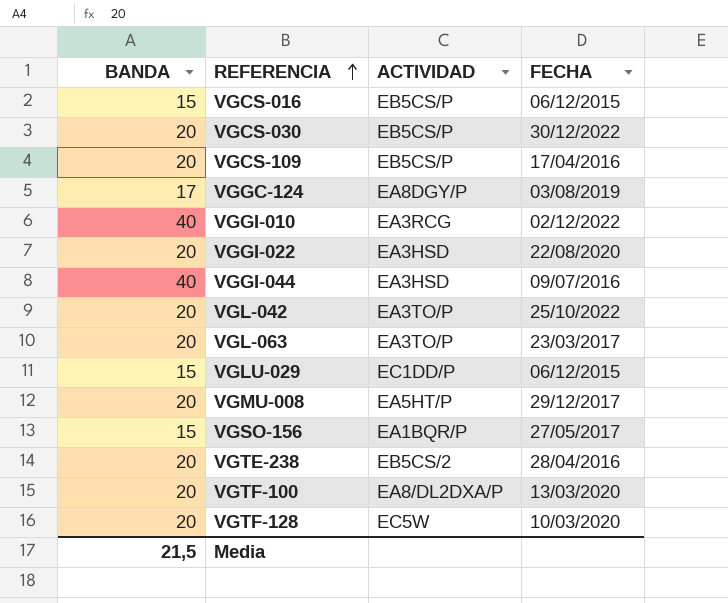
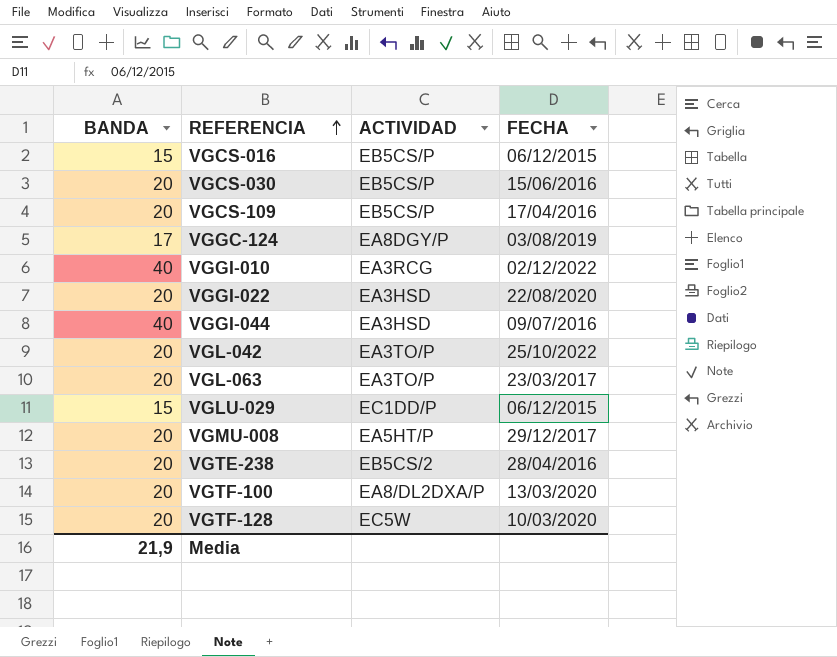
row VGSO-156: 15 | EA1BQR/P | 27/05/2017 -> none
VGCS-030 | FECHA: 30/12/2022 -> 15/06/2016
Media | BANDA: 21,5 -> 21,9

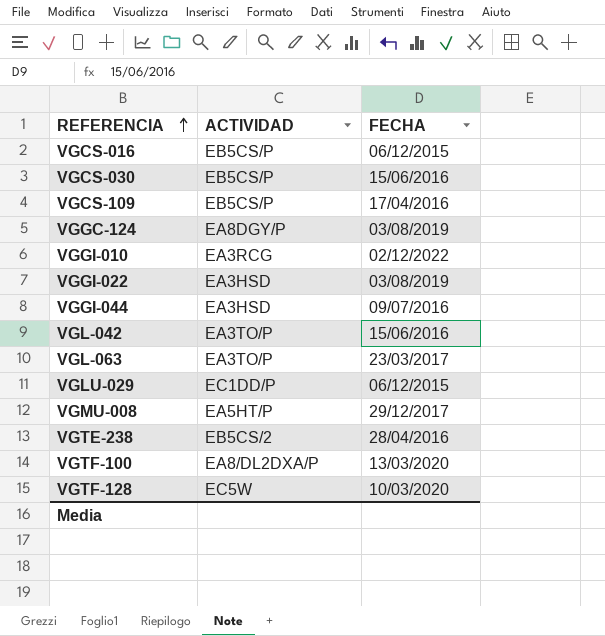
column BANDA | position: 1 -> none
VGGI-022 | FECHA: 22/08/2020 -> 03/08/2019
VGL-042 | FECHA: 25/10/2022 -> 15/06/2016

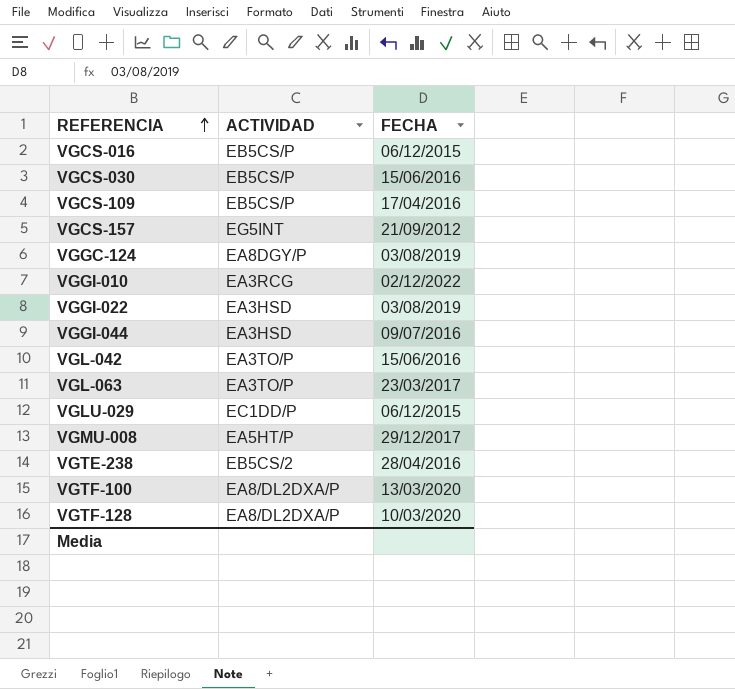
row VGCS-157: none -> EG5INT | 21/09/2012
VGTF-128 | ACTIVIDAD: EC5W -> EA8/DL2DXA/P

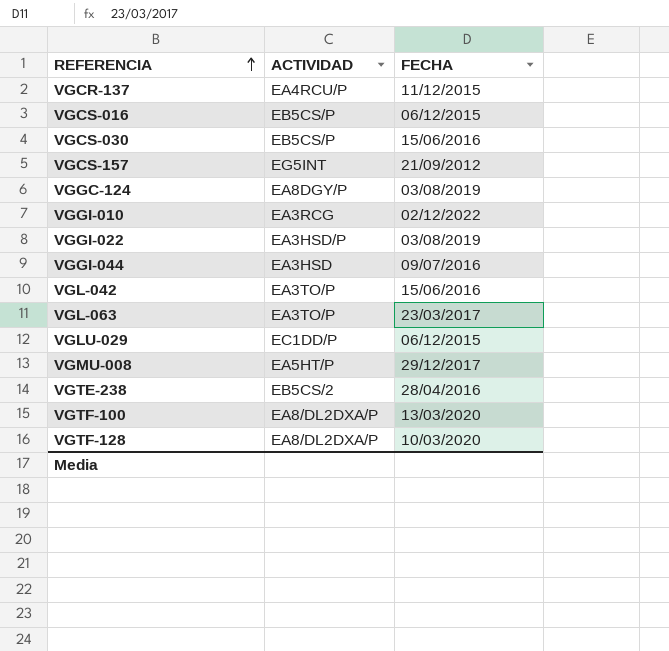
row VGCS-109: EB5CS/P | 17/04/2016 -> none
row VGCR-137: none -> EA4RCU/P | 11/12/2015
VGGI-022 | ACTIVIDAD: EA3HSD -> EA3HSD/P

